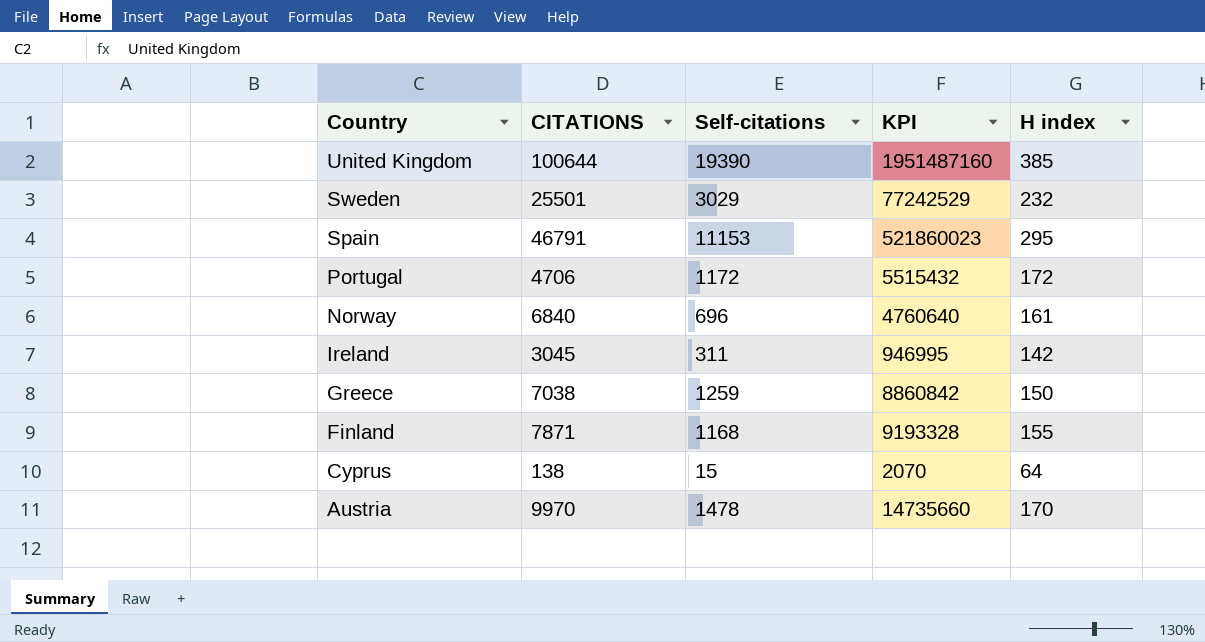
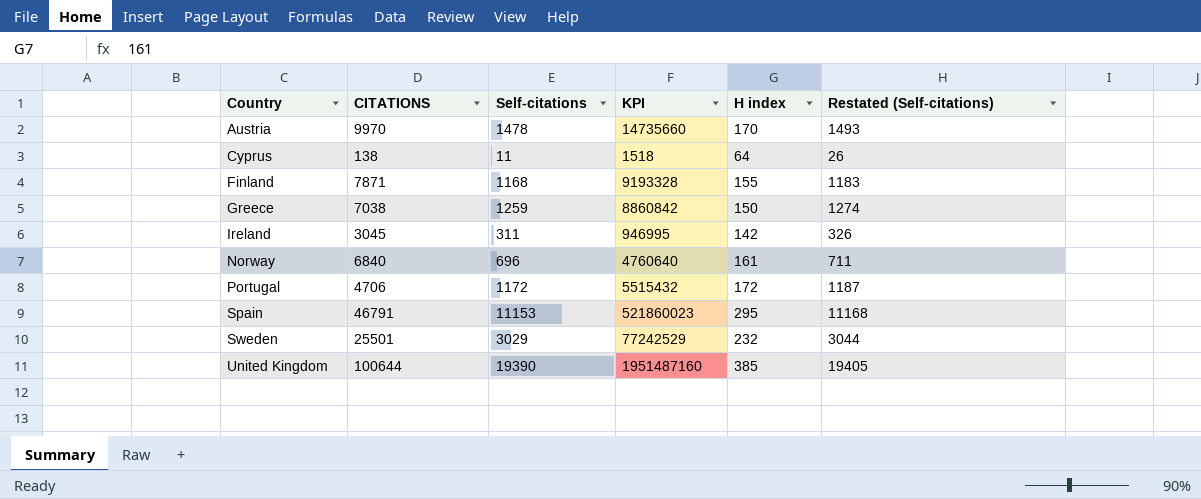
row order: Country descending -> Country ascending
column Restated (Self-citations) | formula: none -> [Self-citations] + 15
Cyprus | Self-citations: 15 -> 11
Cyprus | KPI: 2070 -> 1518

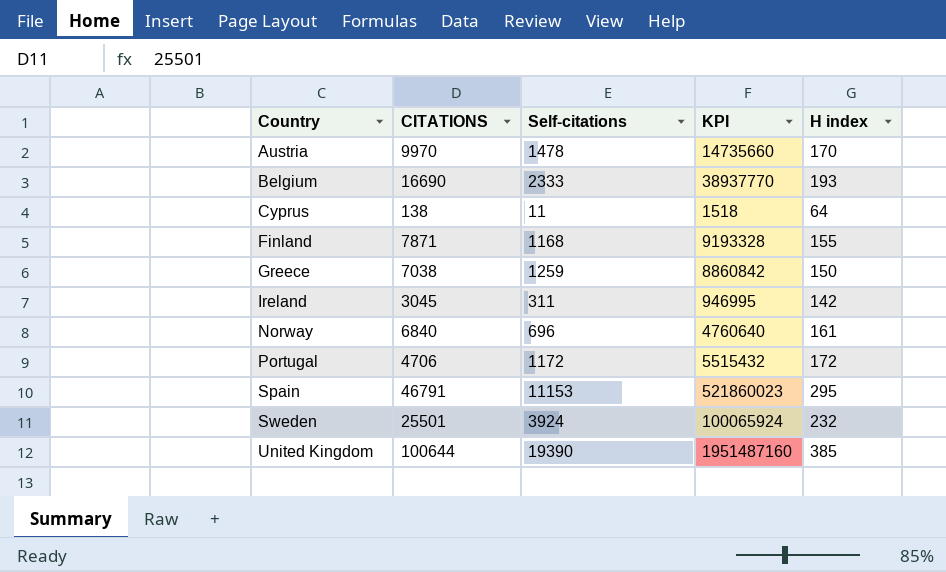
column Restated (Self-citations) | formula: [Self-citations] + 15 -> none
row Belgium: none -> 16690 | 2333 | 38937770 | 193
Sweden | Self-citations: 3029 -> 3924
Sweden | KPI: 77242529 -> 100065924

